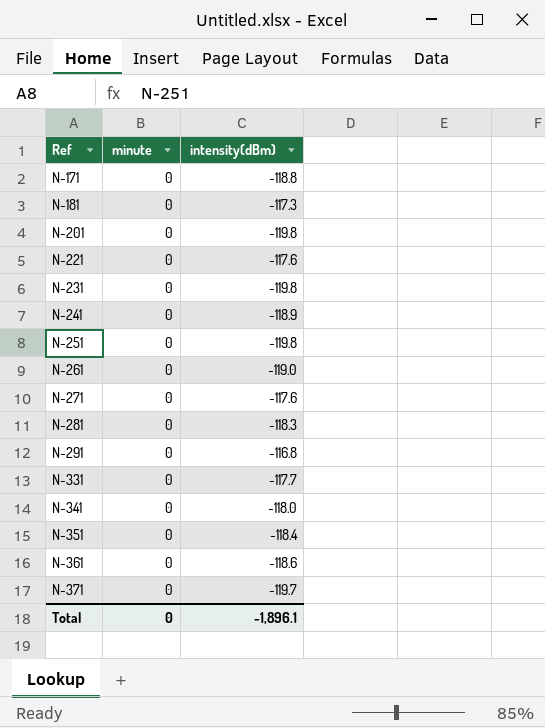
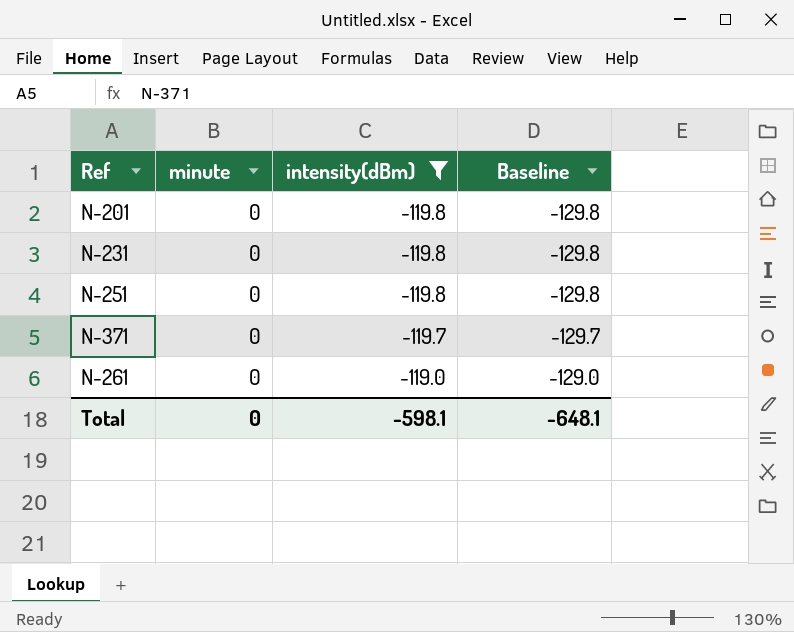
filter: none -> intensity(dBm) <= -119.0
row order: Ref ascending -> intensity(dBm) ascending
column Baseline | formula: none -> [intensity(dBm)] - 10
Total | intensity(dBm): -1,896.1 -> -598.1

